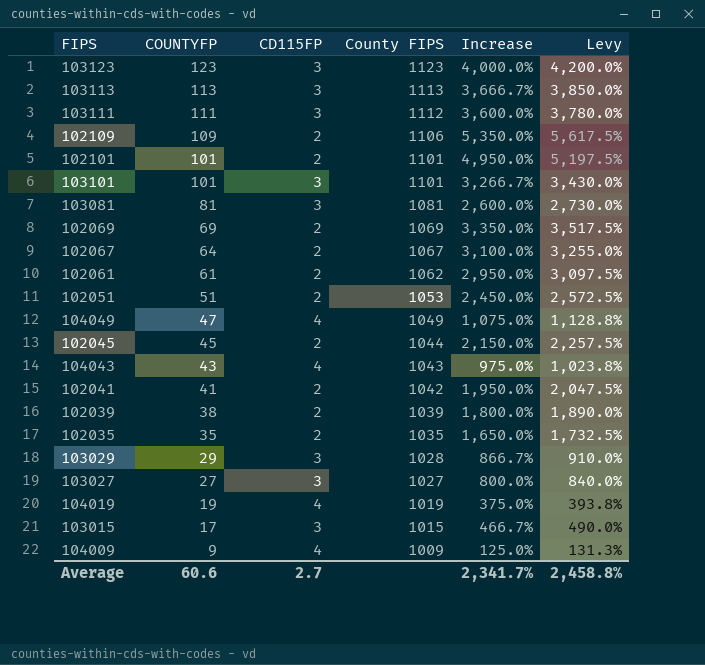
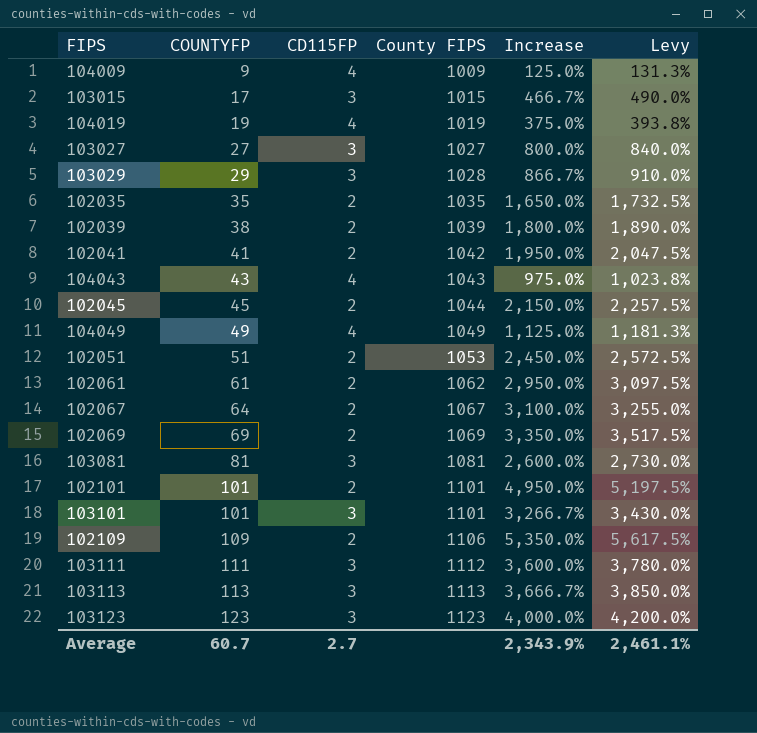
row order: COUNTYFP descending -> COUNTYFP ascending
104049 | COUNTYFP: 47 -> 49
104049 | Increase: 1,075.0% -> 1,125.0%
104049 | Levy: 1,128.8% -> 1,181.3%
Average | COUNTYFP: 60.6 -> 60.7
Average | Increase: 2,341.7% -> 2,343.9%
Average | Levy: 2,458.8% -> 2,461.1%

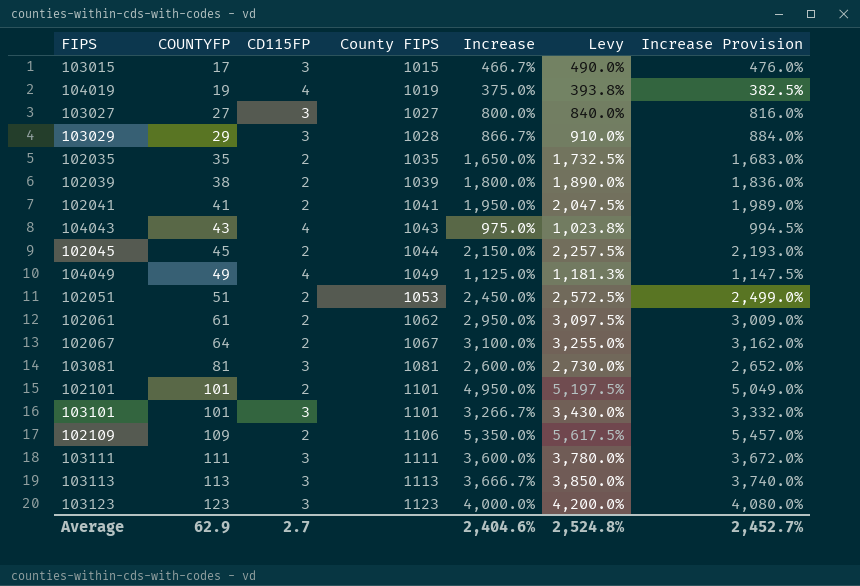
column Increase Provision | formula: none -> [Increase] * 1.02
row 104009: 9 | 4 | 1009 | 125.0% | 131.3% -> none
row 102069: 69 | 2 | 1069 | 3,350.0% | 3,517.5% -> none
102041 | County FIPS: 1042 -> 1041
103111 | County FIPS: 1112 -> 1111
Average | COUNTYFP: 60.7 -> 62.9
Average | Increase: 2,343.9% -> 2,404.6%
Average | Levy: 2,461.1% -> 2,524.8%

